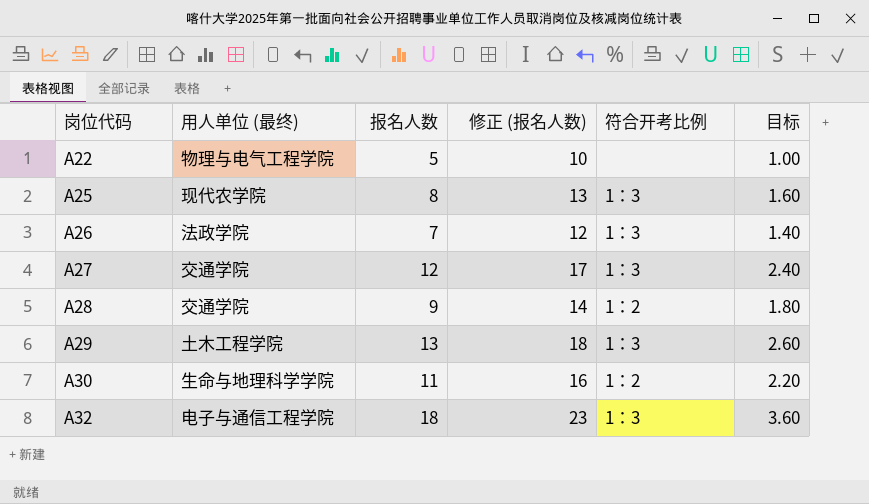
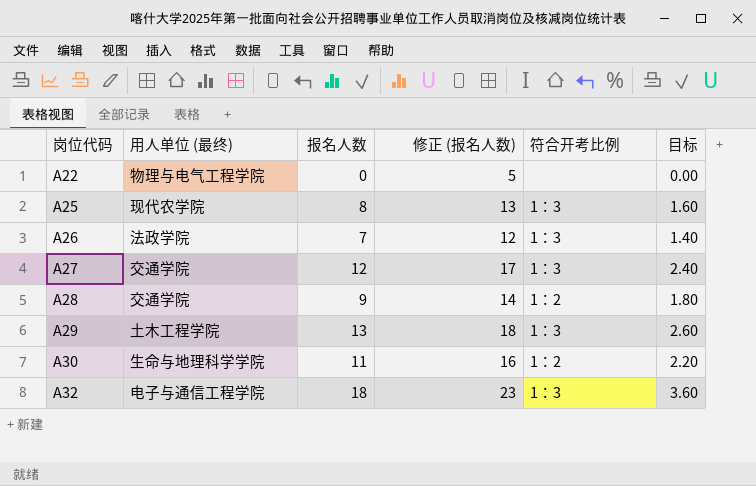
A22 | 报名人数: 5 -> 0
A22 | 修正 (报名人数): 10 -> 5
A22 | 目标: 1.00 -> 0.00

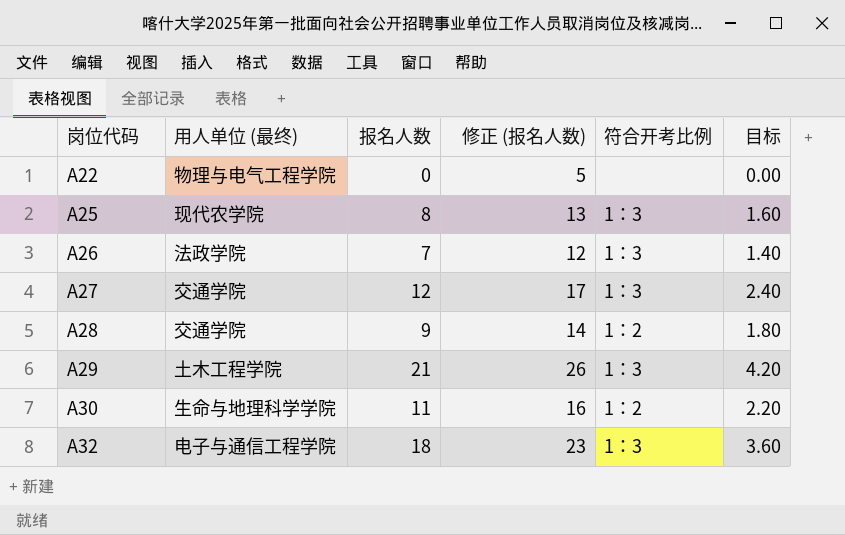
A29 | 报名人数: 13 -> 21
A29 | 修正 (报名人数): 18 -> 26
A29 | 目标: 2.60 -> 4.20

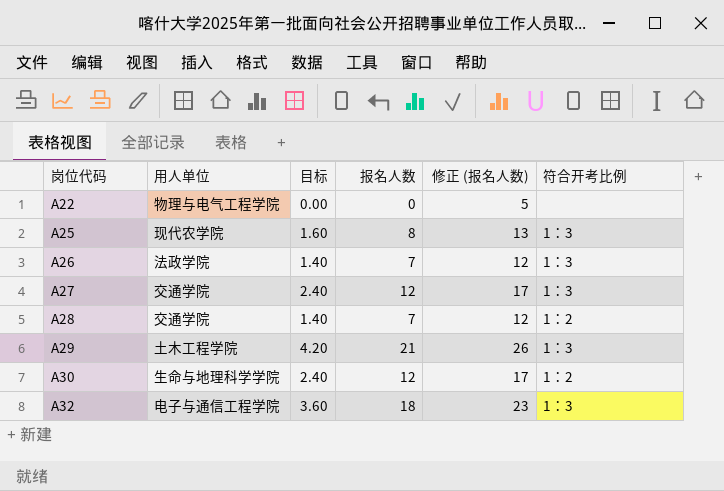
column name: 用人单位 (最终) -> 用人单位
column 目标 | position: 6 -> 3
A28 | 目标: 1.80 -> 1.40
A28 | 报名人数: 9 -> 7
A28 | 修正 (报名人数): 14 -> 12
A30 | 目标: 2.20 -> 2.40
A30 | 报名人数: 11 -> 12
A30 | 修正 (报名人数): 16 -> 17

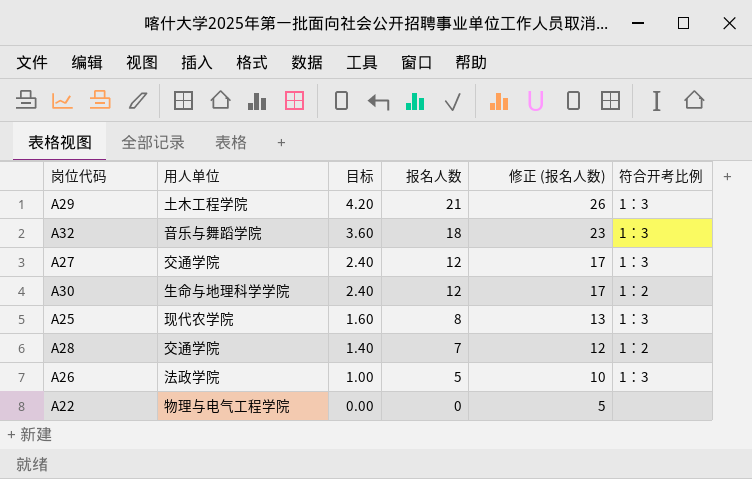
row order: 岗位代码 ascending -> 目标 descending
A32 | 用人单位: 电子与通信工程学院 -> 音乐与舞蹈学院
A26 | 目标: 1.40 -> 1.00
A26 | 报名人数: 7 -> 5
A26 | 修正 (报名人数): 12 -> 10

